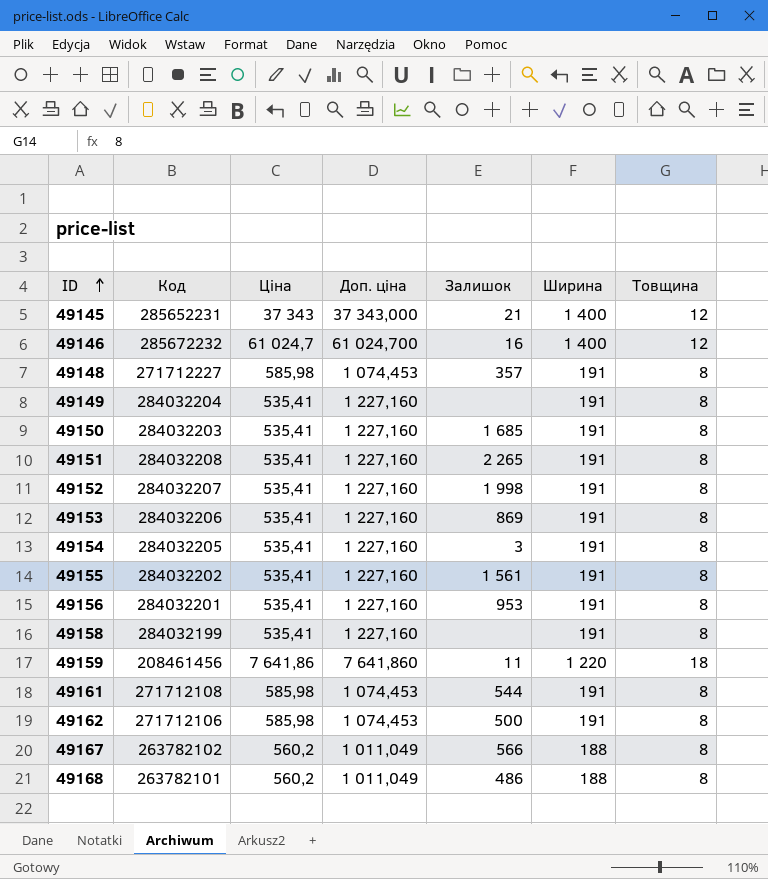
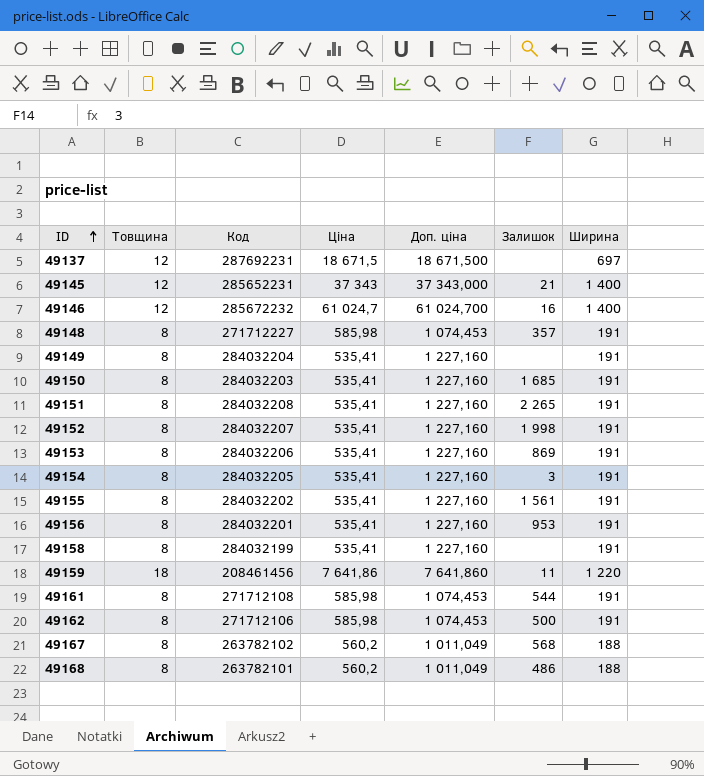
column Товщина | position: 7 -> 2
row 49137: none -> 12 | 287692231 | 18 671,5 | 18 671,500 | none | 697
49167 | Залишок: 566 -> 568

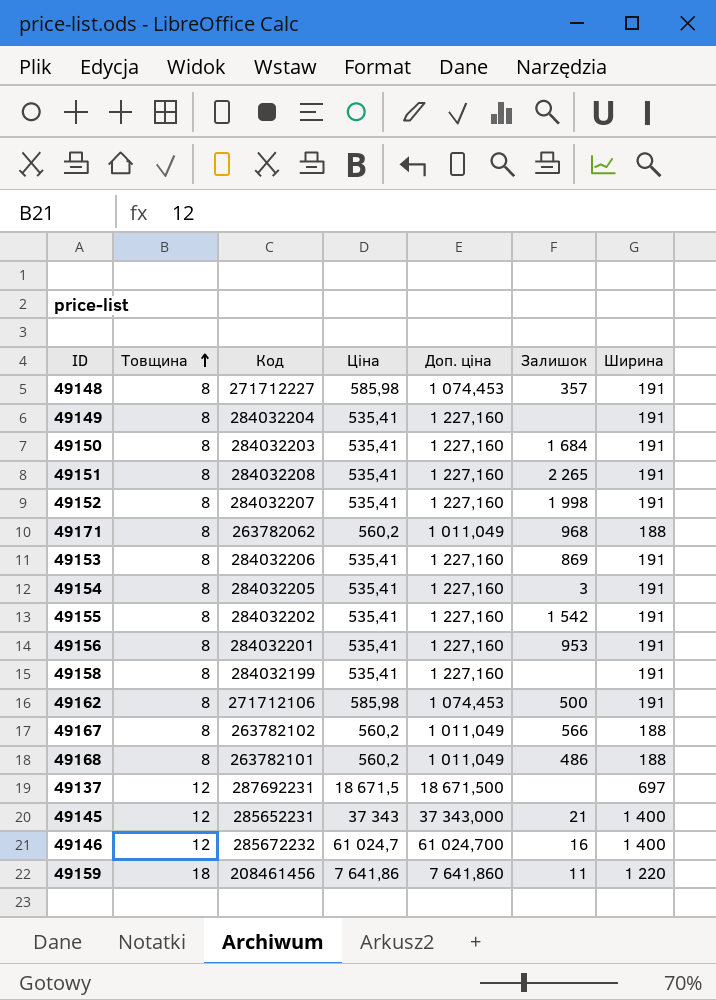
row order: ID ascending -> Товщина ascending
row 49161: 8 | 271712108 | 585,98 | 1 074,453 | 544 | 191 -> none
49150 | Залишок: 1 685 -> 1 684
row 49171: none -> 8 | 263782062 | 560,2 | 1 011,049 | 968 | 188
49155 | Залишок: 1 561 -> 1 542
49167 | Залишок: 568 -> 566

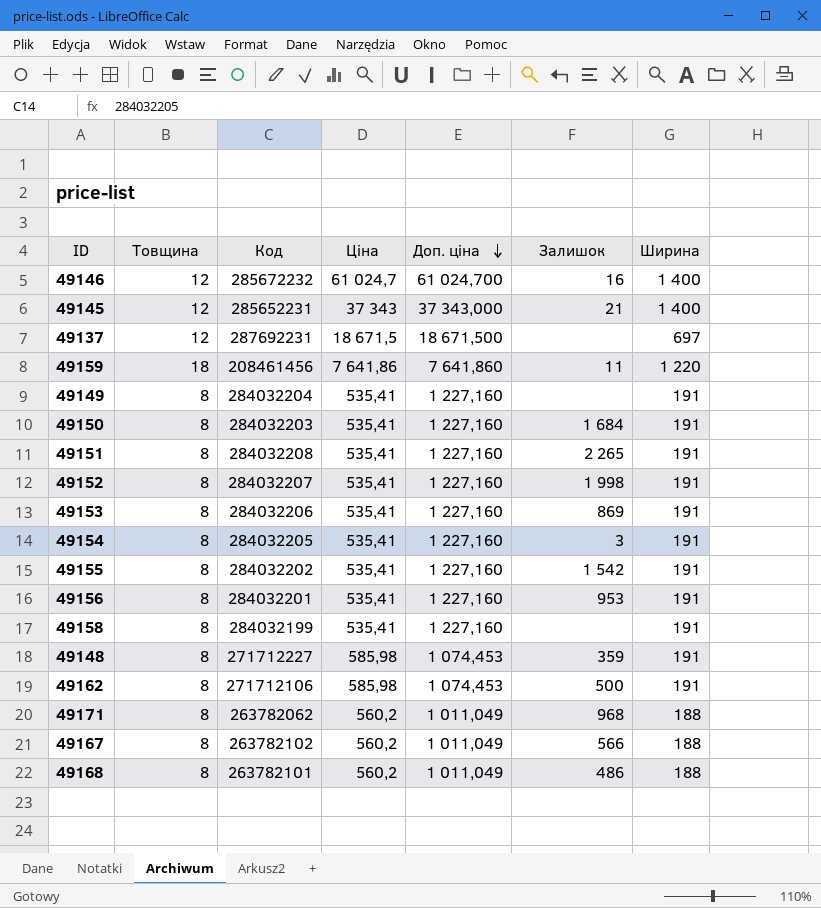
row order: Товщина ascending -> Доп. ціна descending
49148 | Залишок: 357 -> 359

